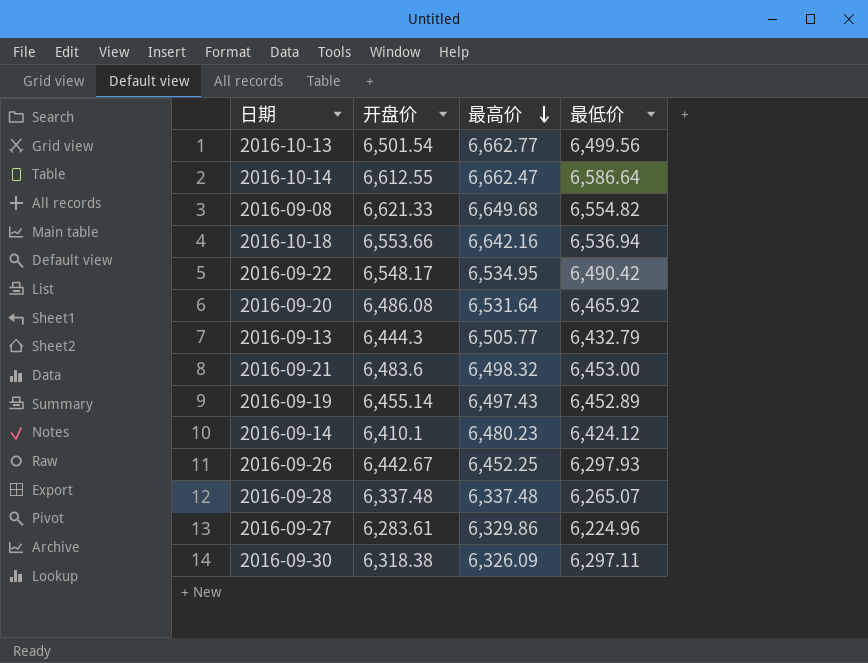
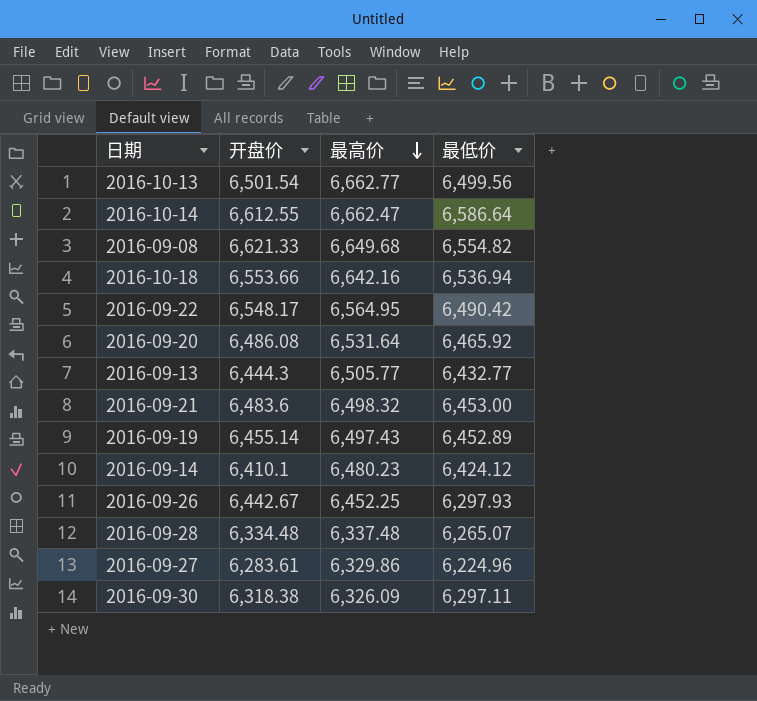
2016-09-22 | 最高价: 6,534.95 -> 6,564.95
2016-09-13 | 最低价: 6,432.79 -> 6,432.77
2016-09-28 | 开盘价: 6,337.48 -> 6,334.48

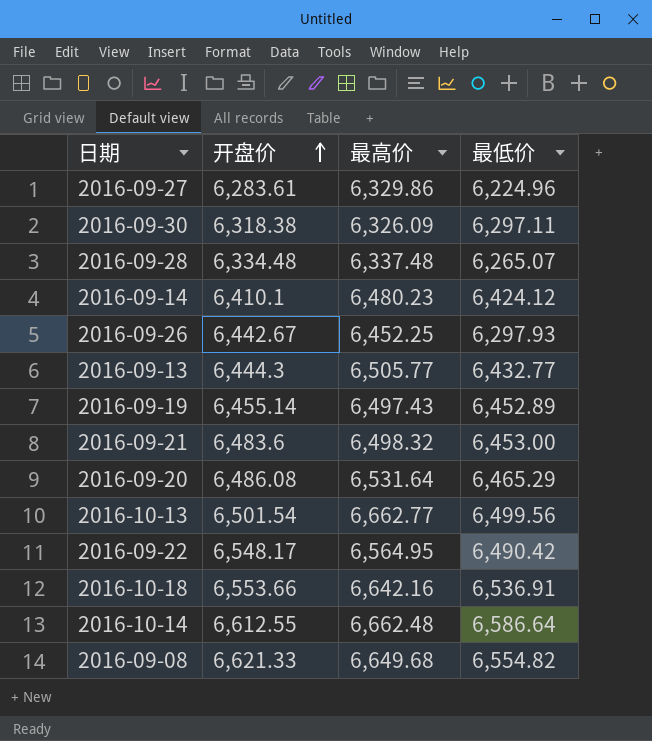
row order: 最高价 descending -> 开盘价 ascending
2016-09-20 | 最低价: 6,465.92 -> 6,465.29
2016-10-18 | 最低价: 6,536.94 -> 6,536.91
2016-10-14 | 最高价: 6,662.47 -> 6,662.48

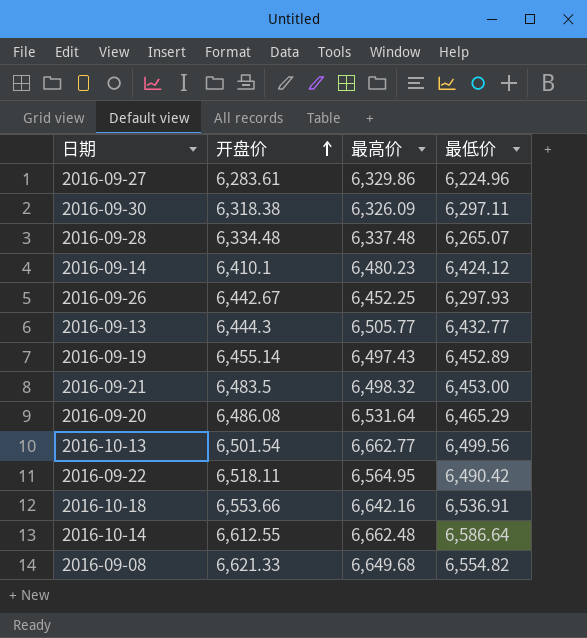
2016-09-21 | 开盘价: 6,483.6 -> 6,483.5
2016-09-22 | 开盘价: 6,548.17 -> 6,518.11

